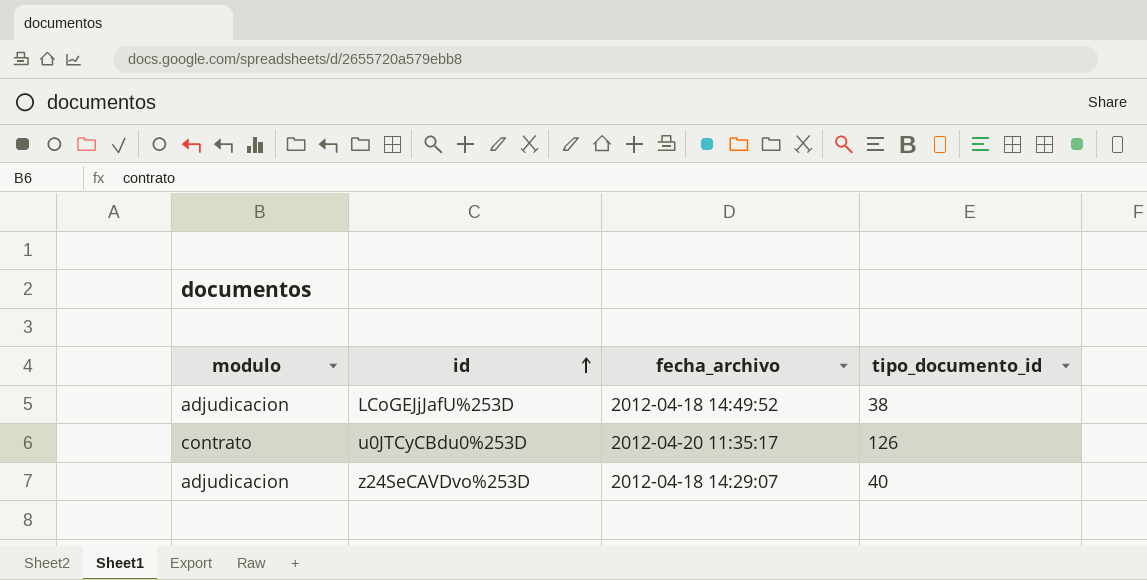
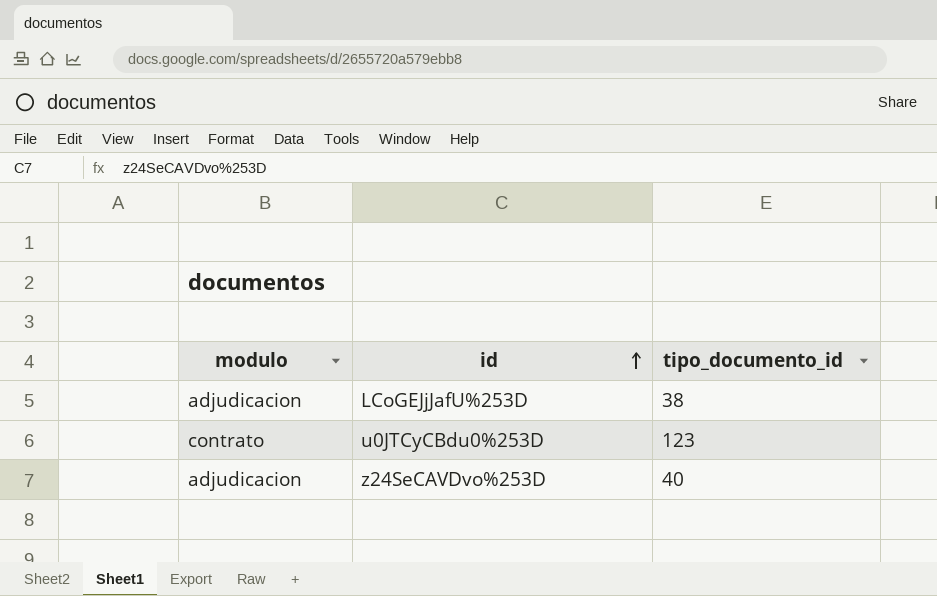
column fecha_archivo | position: 3 -> none
u0JTCyCBdu0%253D | tipo_documento_id: 126 -> 123

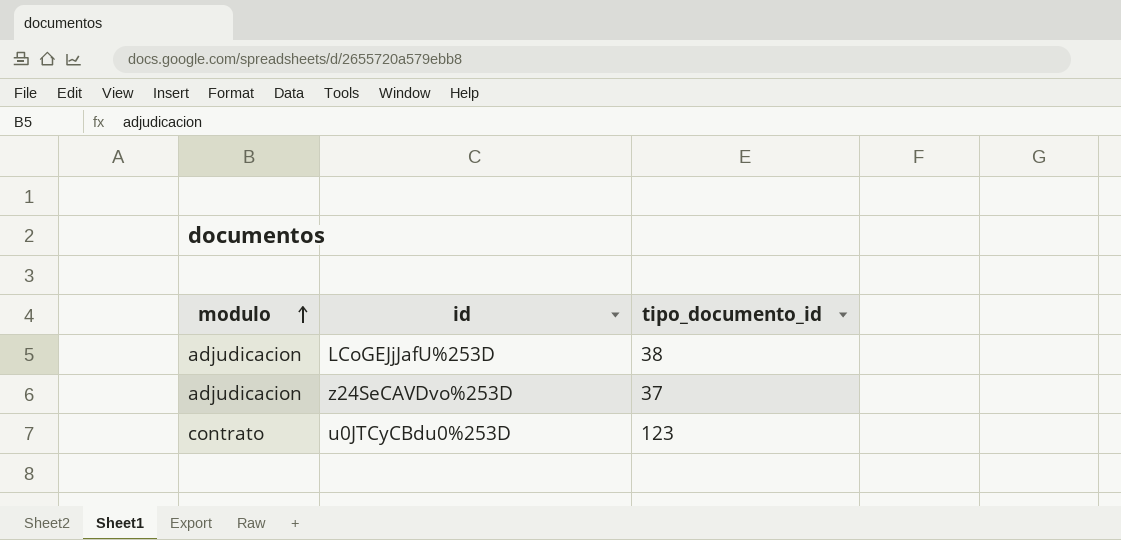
row order: id ascending -> modulo ascending
z24SeCAVDvo%253D | tipo_documento_id: 40 -> 37

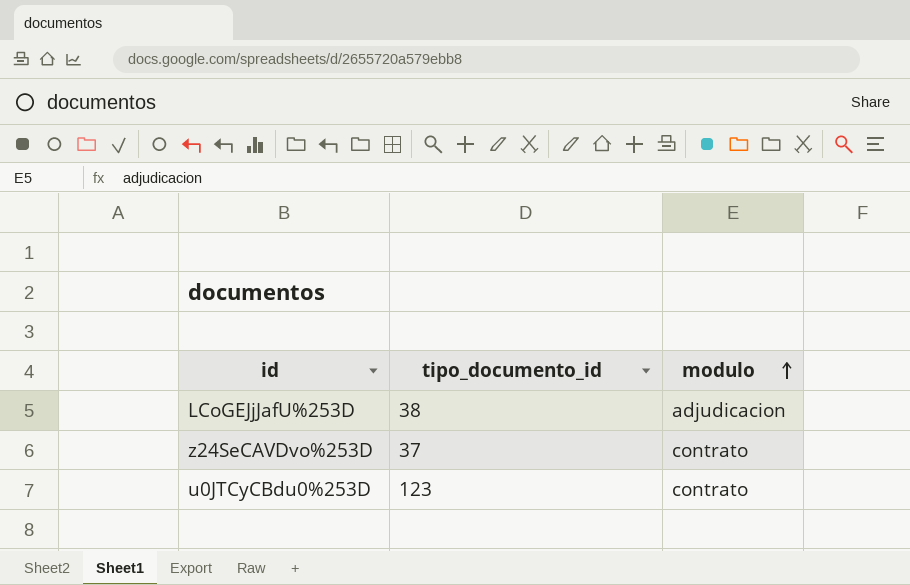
column modulo | position: 1 -> 3
z24SeCAVDvo%253D | modulo: adjudicacion -> contrato

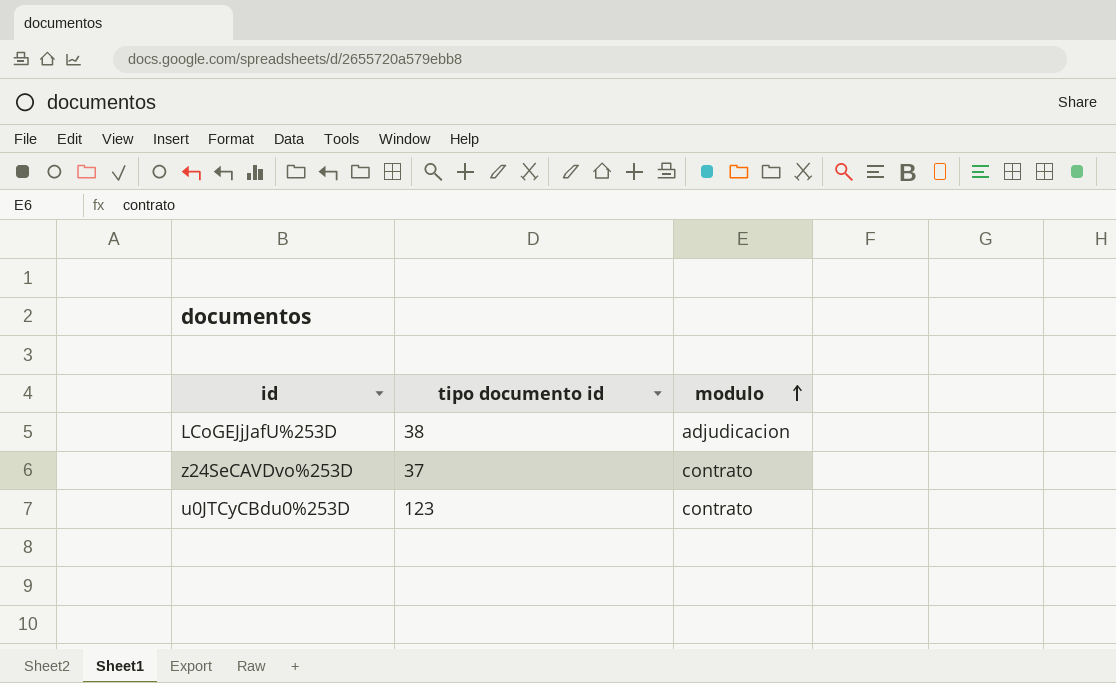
column name: tipo_documento_id -> tipo documento id

